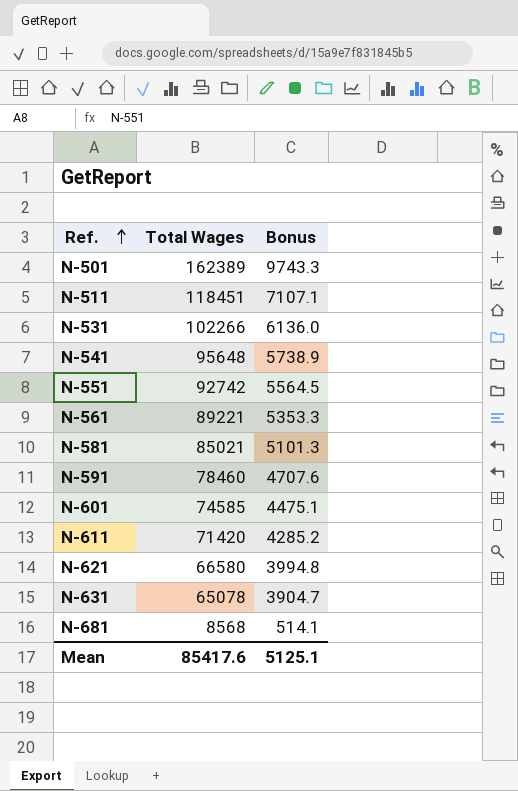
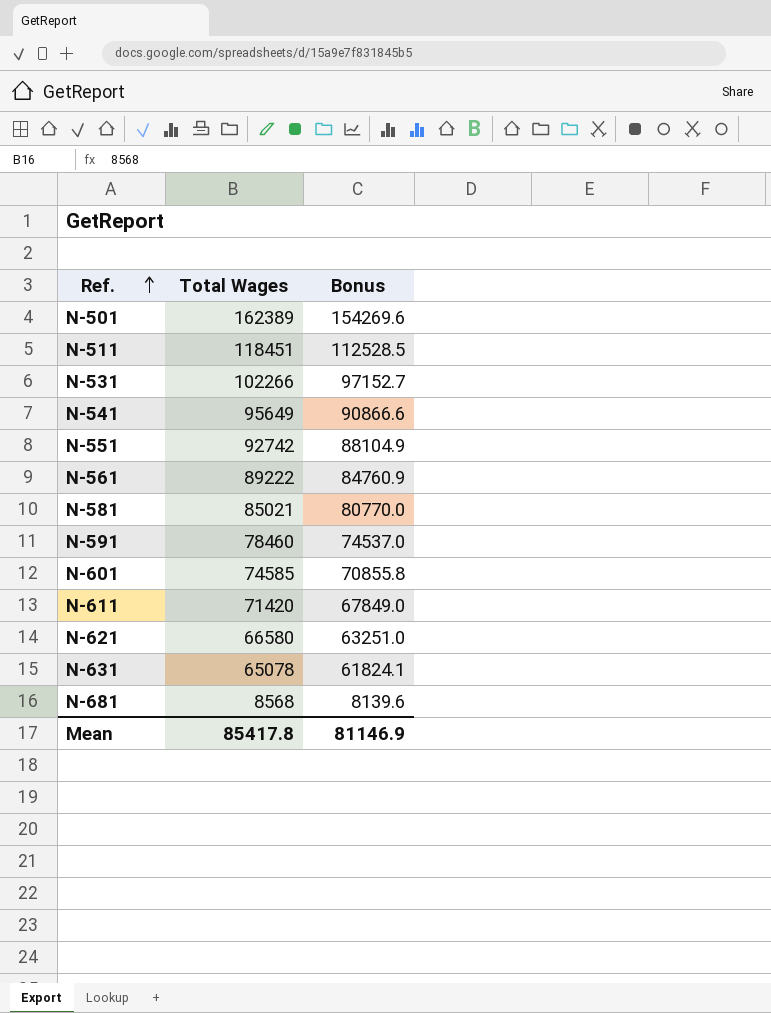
column Bonus | formula: [Total Wages] * 0.06 -> [Total Wages] * 0.95
N-541 | Total Wages: 95648 -> 95649
N-561 | Total Wages: 89221 -> 89222
Mean | Total Wages: 85417.6 -> 85417.8
Mean | Bonus: 5125.1 -> 81146.9

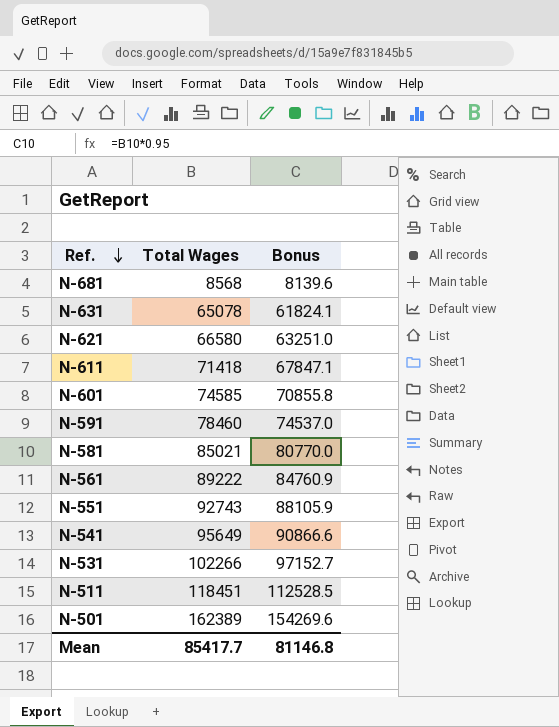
row order: Ref. ascending -> Ref. descending
N-611 | Total Wages: 71420 -> 71418
N-611 | Bonus: 67849.0 -> 67847.1
N-551 | Total Wages: 92742 -> 92743
N-551 | Bonus: 88104.9 -> 88105.9
Mean | Total Wages: 85417.8 -> 85417.7
Mean | Bonus: 81146.9 -> 81146.8

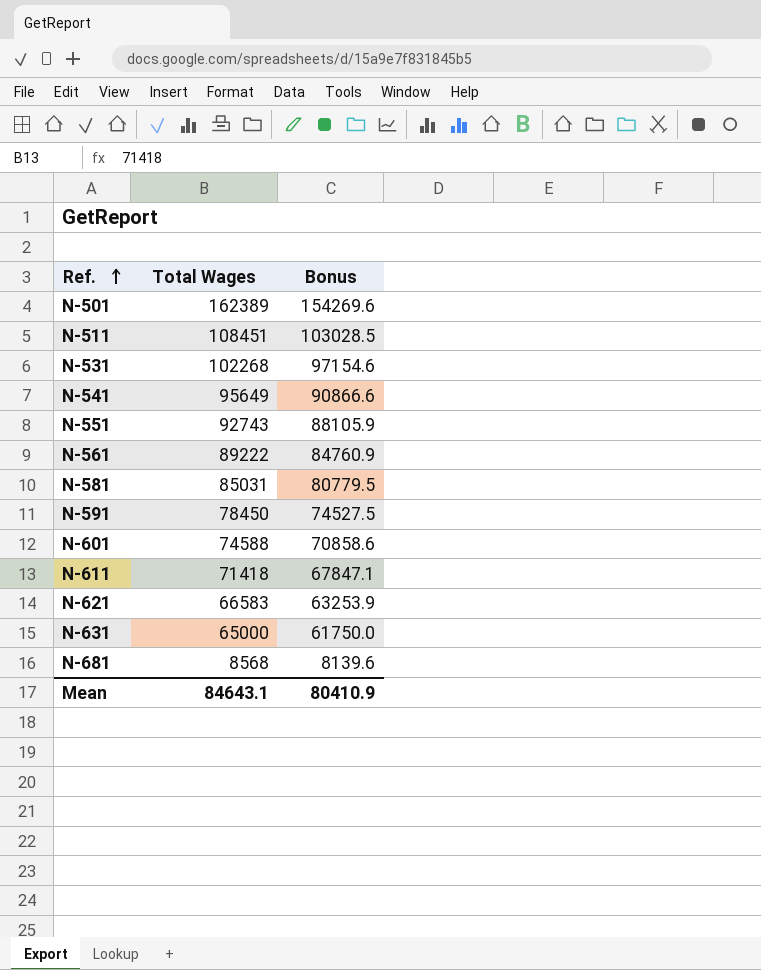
row order: Ref. descending -> Ref. ascending
N-511 | Total Wages: 118451 -> 108451
N-511 | Bonus: 112528.5 -> 103028.5
N-531 | Total Wages: 102266 -> 102268
N-531 | Bonus: 97152.7 -> 97154.6
N-581 | Total Wages: 85021 -> 85031
N-581 | Bonus: 80770.0 -> 80779.5
N-591 | Total Wages: 78460 -> 78450
N-591 | Bonus: 74537.0 -> 74527.5
N-601 | Total Wages: 74585 -> 74588
N-601 | Bonus: 70855.8 -> 70858.6
N-621 | Total Wages: 66580 -> 66583
N-621 | Bonus: 63251.0 -> 63253.9
N-631 | Total Wages: 65078 -> 65000
N-631 | Bonus: 61824.1 -> 61750.0
Mean | Total Wages: 85417.7 -> 84643.1
Mean | Bonus: 81146.8 -> 80410.9

